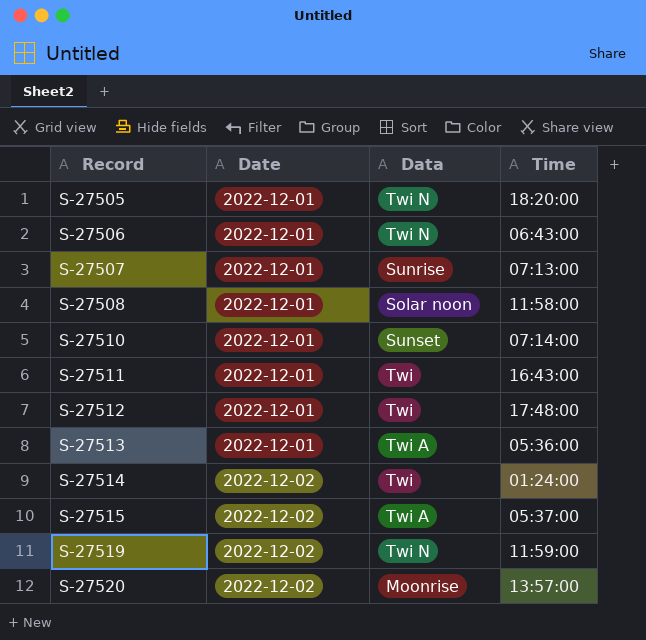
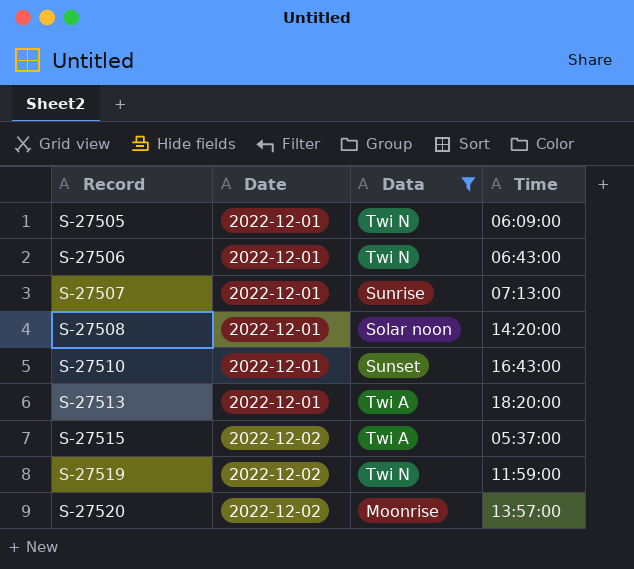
filter: none -> Data != Twi
S-27505 | Time: 18:20:00 -> 06:09:00
S-27508 | Time: 11:58:00 -> 14:20:00
S-27510 | Time: 07:14:00 -> 16:43:00
S-27513 | Time: 05:36:00 -> 18:20:00

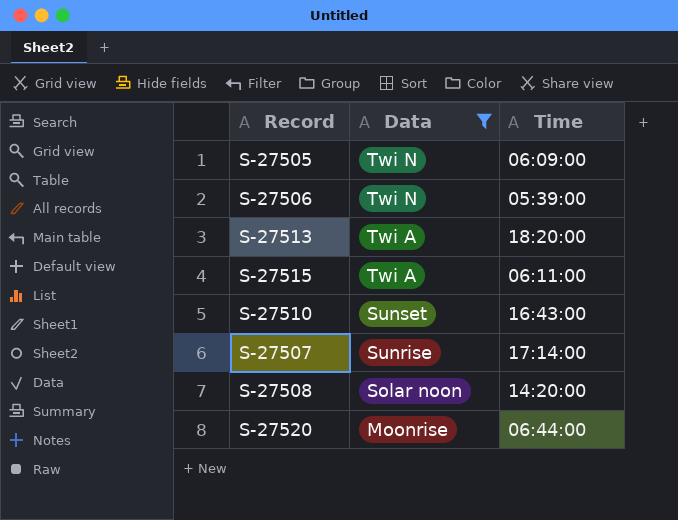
row order: Record ascending -> Data descending
column Date | position: 2 -> none
row S-27519: 2022-12-02 | Twi N | 11:59:00 -> none
S-27506 | Time: 06:43:00 -> 05:39:00
S-27515 | Time: 05:37:00 -> 06:11:00
S-27507 | Time: 07:13:00 -> 17:14:00
S-27520 | Time: 13:57:00 -> 06:44:00

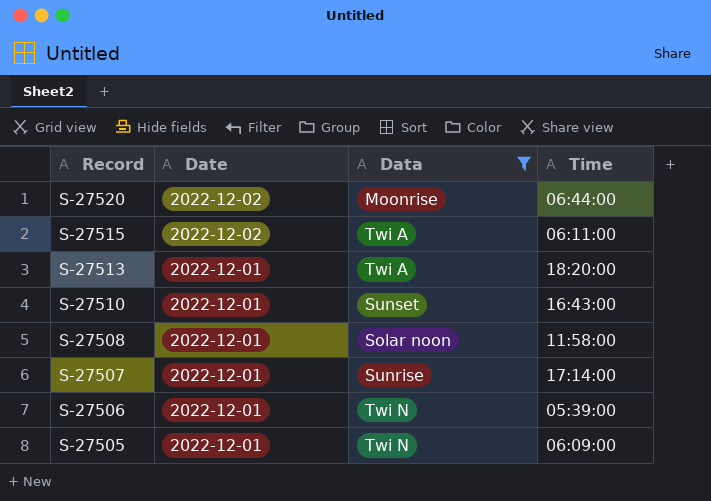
row order: Data descending -> Record descending
column Date | position: none -> 2
S-27508 | Time: 14:20:00 -> 11:58:00

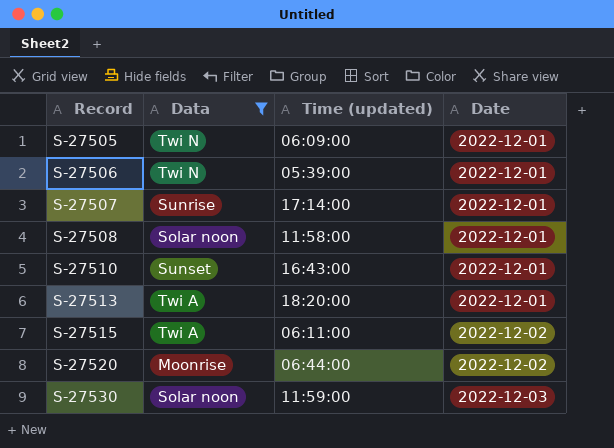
row order: Record descending -> Record ascending
column name: Time -> Time (updated)
column Date | position: 2 -> 4
row S-27530: none -> Solar noon | 11:59:00 | 2022-12-03

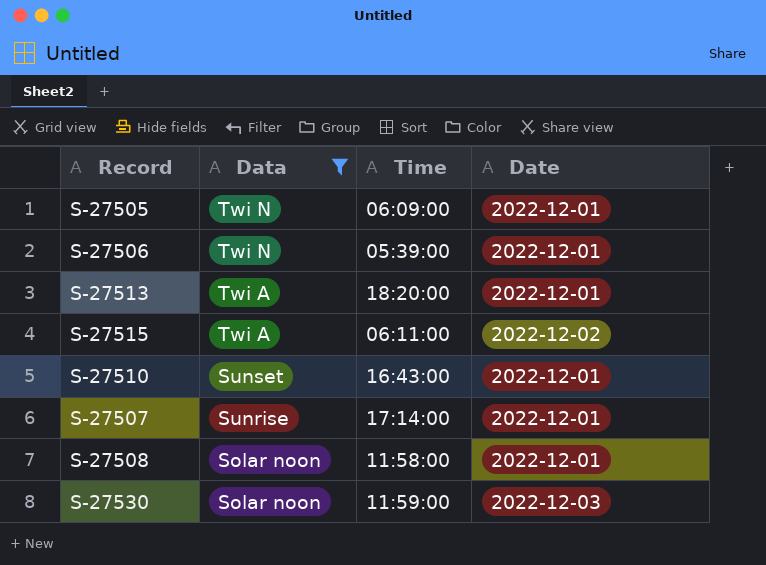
row order: Record ascending -> Data descending
column name: Time (updated) -> Time
row S-27520: Moonrise | 06:44:00 | 2022-12-02 -> none

